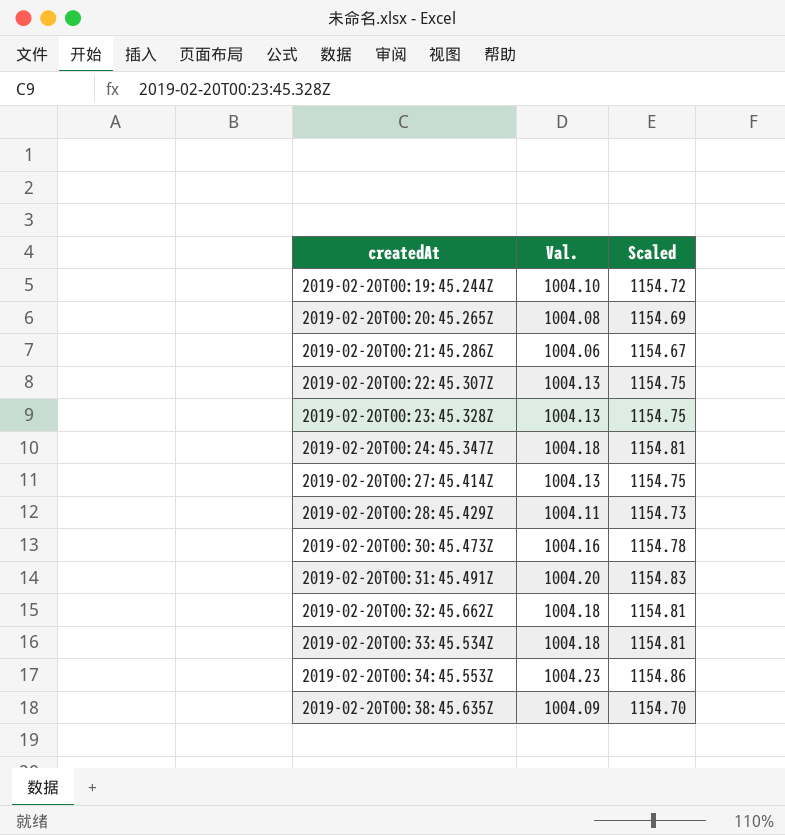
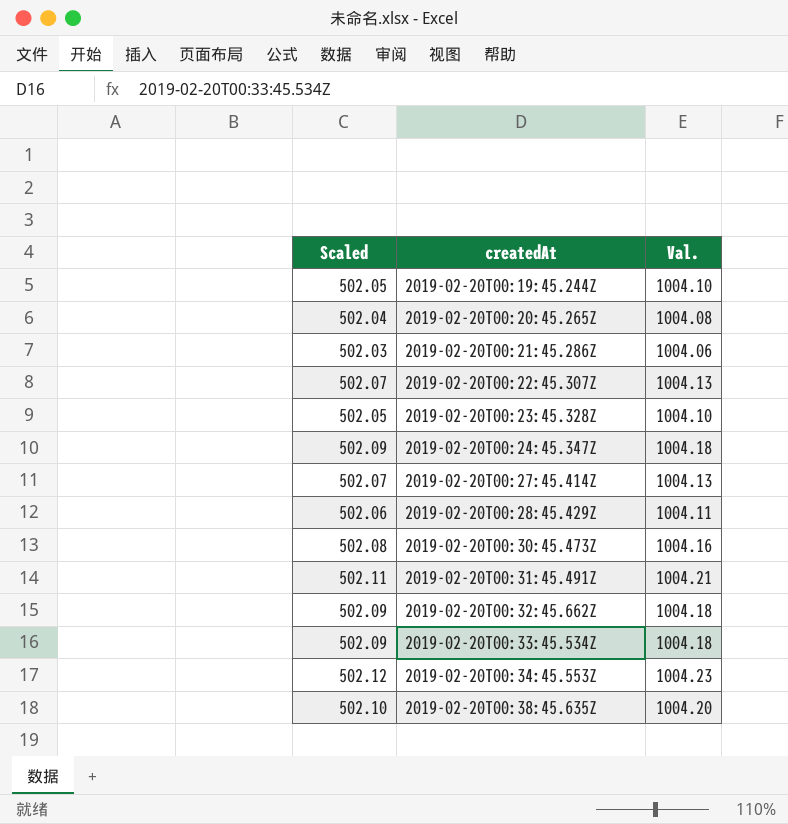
column Scaled | formula: [Val.] * 1.15 -> [Val.] * 0.5
column Scaled | position: 3 -> 1
2019-02-20T00:23:45.328Z | Val.: 1004.13 -> 1004.10
2019-02-20T00:31:45.491Z | Val.: 1004.20 -> 1004.21
2019-02-20T00:38:45.635Z | Val.: 1004.09 -> 1004.20

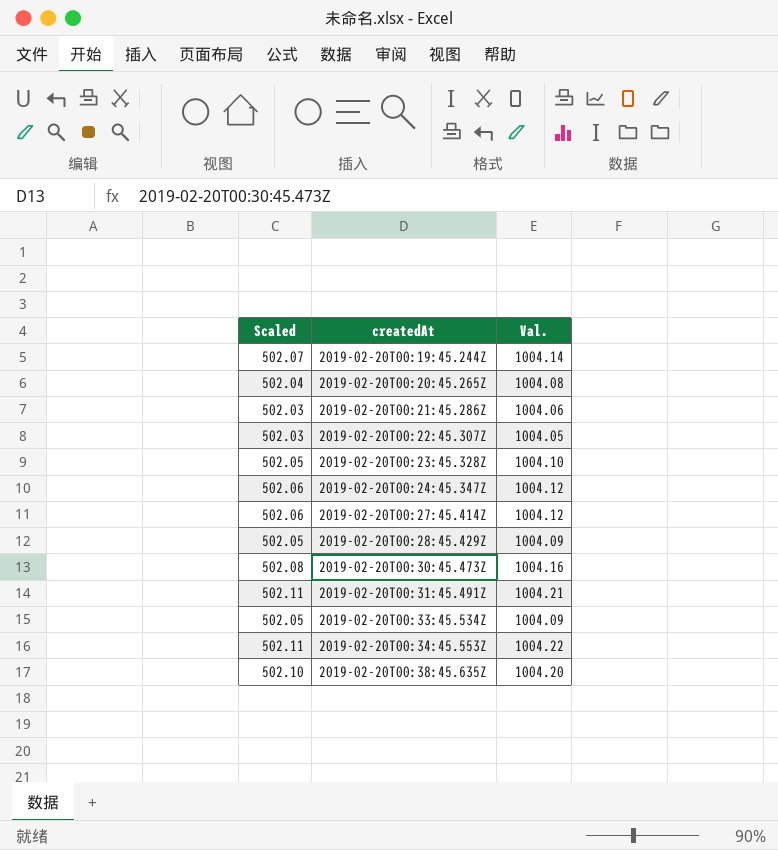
row 2019-02-20T00:32:45.662Z: 502.09 | 1004.18 -> none
2019-02-20T00:19:45.244Z | Scaled: 502.05 -> 502.07
2019-02-20T00:19:45.244Z | Val.: 1004.10 -> 1004.14
2019-02-20T00:22:45.307Z | Scaled: 502.07 -> 502.03
2019-02-20T00:22:45.307Z | Val.: 1004.13 -> 1004.05
2019-02-20T00:24:45.347Z | Scaled: 502.09 -> 502.06
2019-02-20T00:24:45.347Z | Val.: 1004.18 -> 1004.12
2019-02-20T00:27:45.414Z | Scaled: 502.07 -> 502.06
2019-02-20T00:27:45.414Z | Val.: 1004.13 -> 1004.12
2019-02-20T00:28:45.429Z | Scaled: 502.06 -> 502.05
2019-02-20T00:28:45.429Z | Val.: 1004.11 -> 1004.09
2019-02-20T00:33:45.534Z | Scaled: 502.09 -> 502.05
2019-02-20T00:33:45.534Z | Val.: 1004.18 -> 1004.09
2019-02-20T00:34:45.553Z | Scaled: 502.12 -> 502.11
2019-02-20T00:34:45.553Z | Val.: 1004.23 -> 1004.22

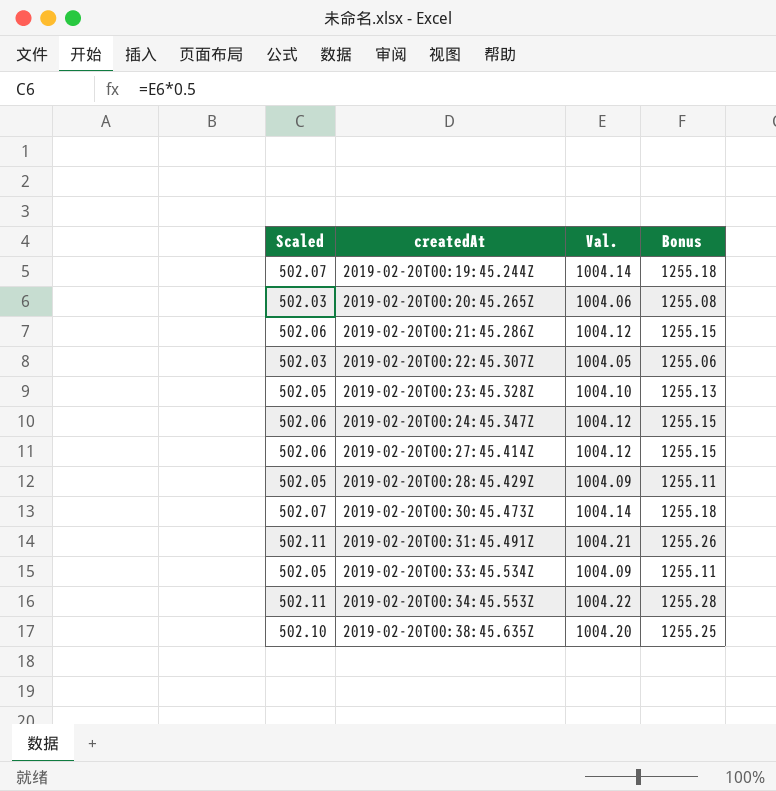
column Bonus | formula: none -> [Val.] * 1.25
2019-02-20T00:20:45.265Z | Scaled: 502.04 -> 502.03
2019-02-20T00:20:45.265Z | Val.: 1004.08 -> 1004.06
2019-02-20T00:21:45.286Z | Scaled: 502.03 -> 502.06
2019-02-20T00:21:45.286Z | Val.: 1004.06 -> 1004.12
2019-02-20T00:30:45.473Z | Scaled: 502.08 -> 502.07
2019-02-20T00:30:45.473Z | Val.: 1004.16 -> 1004.14

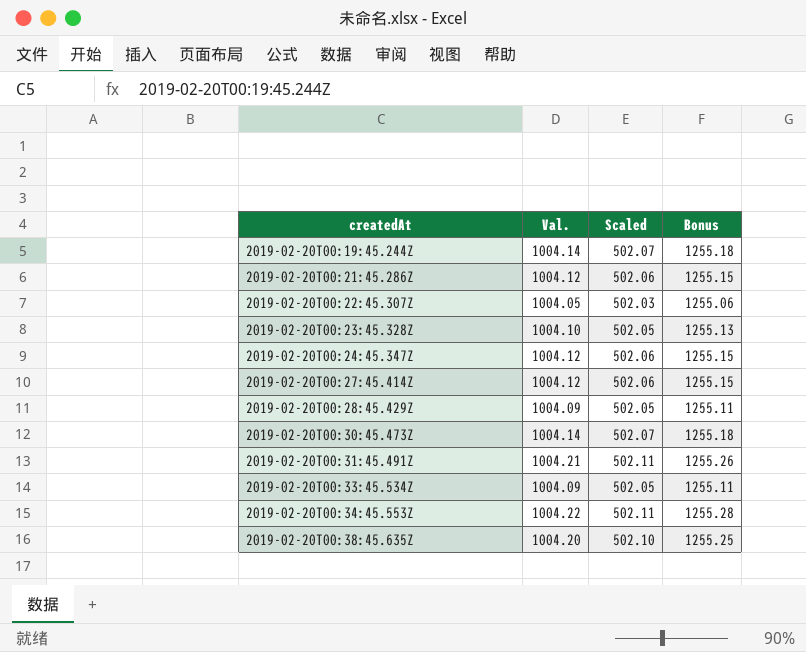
column Scaled | position: 1 -> 3
row 2019-02-20T00:20:45.265Z: 502.03 | 1004.06 | 1255.08 -> none

